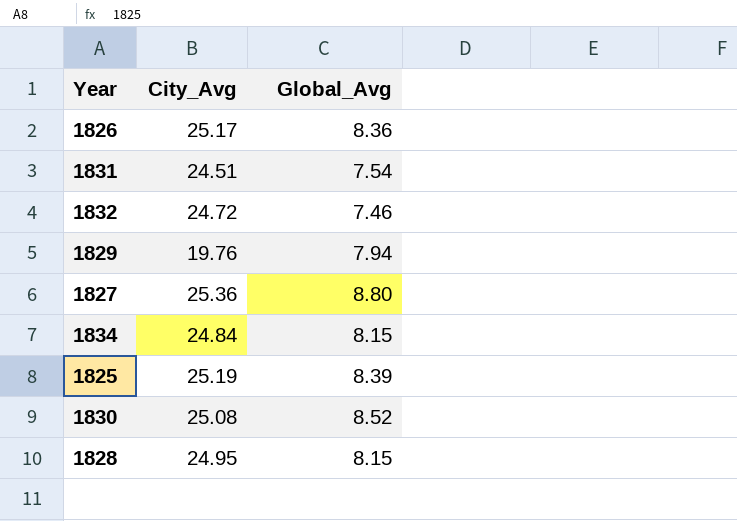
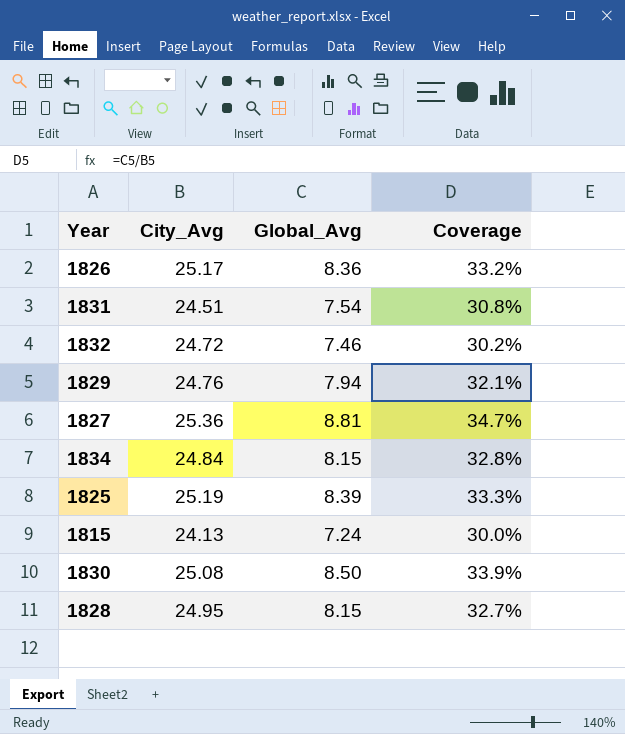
column Coverage | formula: none -> [Global_Avg] / [City_Avg]
1829 | City_Avg: 19.76 -> 24.76
1827 | Global_Avg: 8.80 -> 8.81
row 1815: none -> 24.13 | 7.24 | 30.0%
1830 | Global_Avg: 8.52 -> 8.50

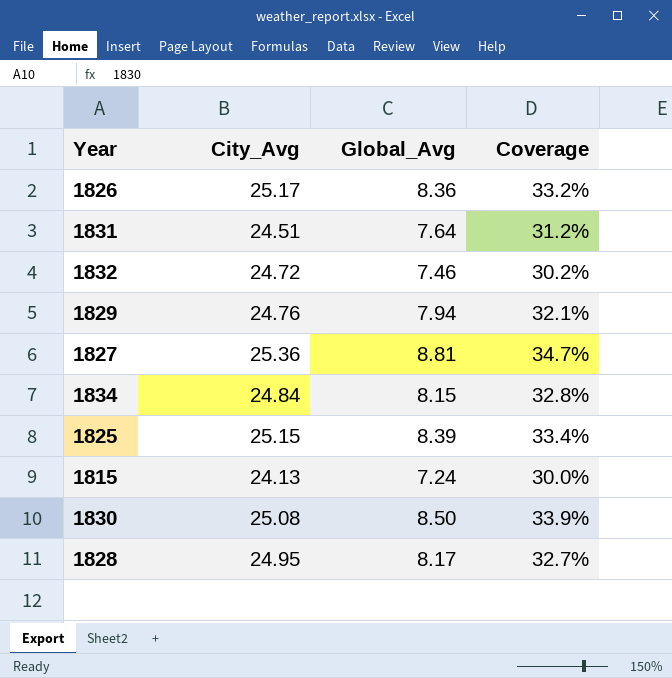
1831 | Global_Avg: 7.54 -> 7.64
1831 | Coverage: 30.8% -> 31.2%
1825 | City_Avg: 25.19 -> 25.15
1825 | Coverage: 33.3% -> 33.4%
1828 | Global_Avg: 8.15 -> 8.17

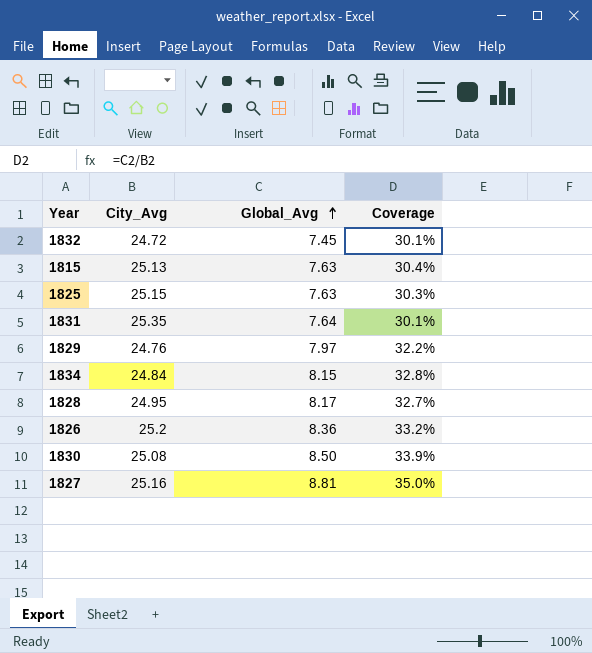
row order: none -> Global_Avg ascending
1832 | Global_Avg: 7.46 -> 7.45
1832 | Coverage: 30.2% -> 30.1%
1815 | City_Avg: 24.13 -> 25.13
1815 | Global_Avg: 7.24 -> 7.63
1815 | Coverage: 30.0% -> 30.4%
1825 | Global_Avg: 8.39 -> 7.63
1825 | Coverage: 33.4% -> 30.3%
1831 | City_Avg: 24.51 -> 25.35
1831 | Coverage: 31.2% -> 30.1%
1829 | Global_Avg: 7.94 -> 7.97
1829 | Coverage: 32.1% -> 32.2%
1826 | City_Avg: 25.17 -> 25.2
1827 | City_Avg: 25.36 -> 25.16
1827 | Coverage: 34.7% -> 35.0%

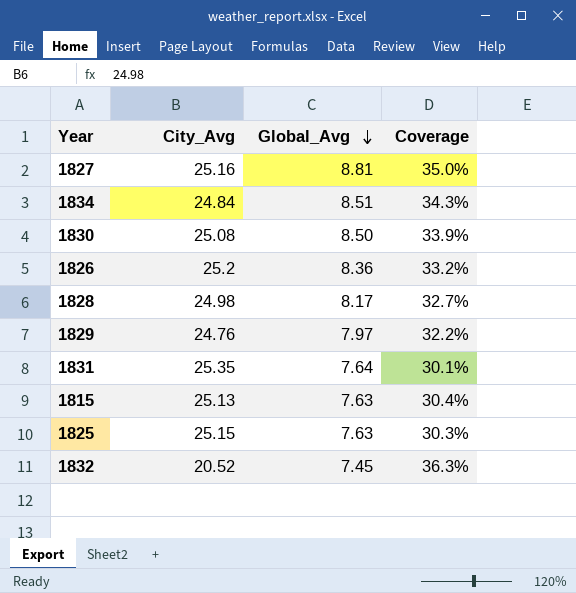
row order: Global_Avg ascending -> Global_Avg descending
1834 | Global_Avg: 8.15 -> 8.51
1834 | Coverage: 32.8% -> 34.3%
1828 | City_Avg: 24.95 -> 24.98
1832 | City_Avg: 24.72 -> 20.52
1832 | Coverage: 30.1% -> 36.3%

